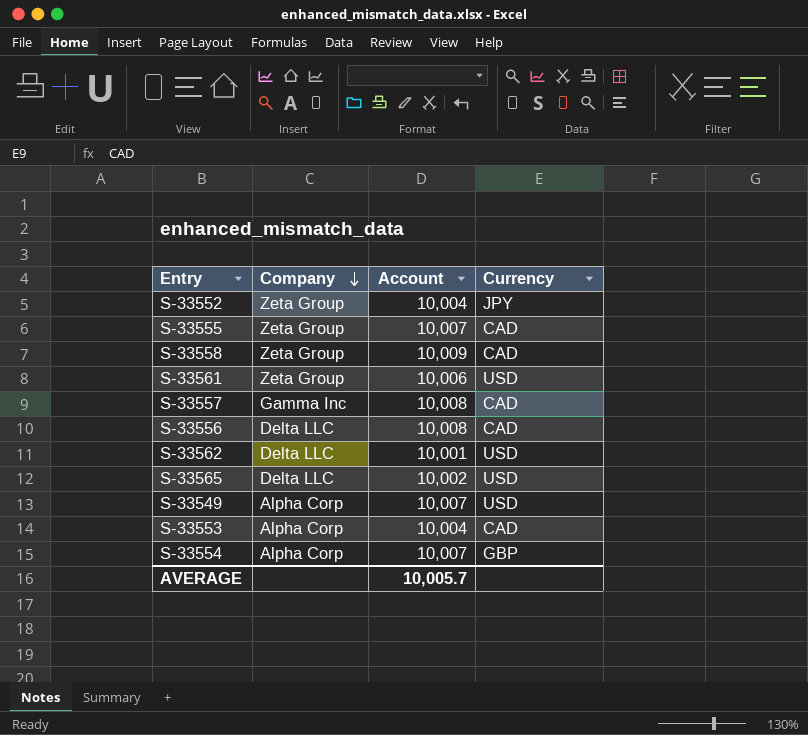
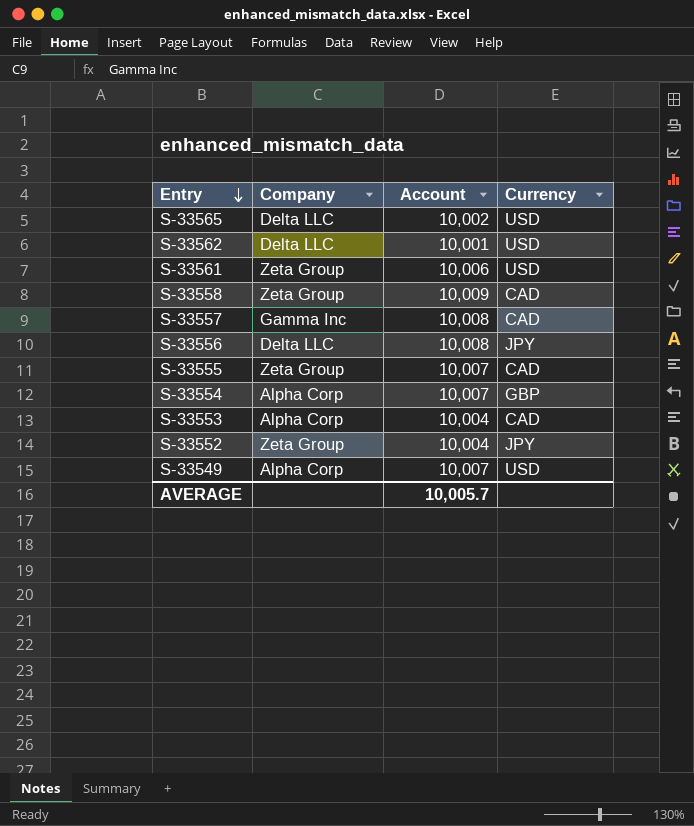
row order: Company descending -> Entry descending
S-33556 | Currency: CAD -> JPY

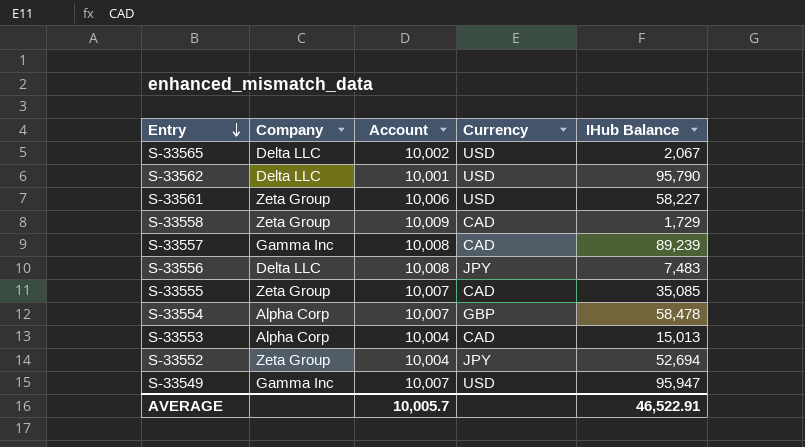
column IHub Balance | position: none -> 5
S-33549 | Company: Alpha Corp -> Gamma Inc

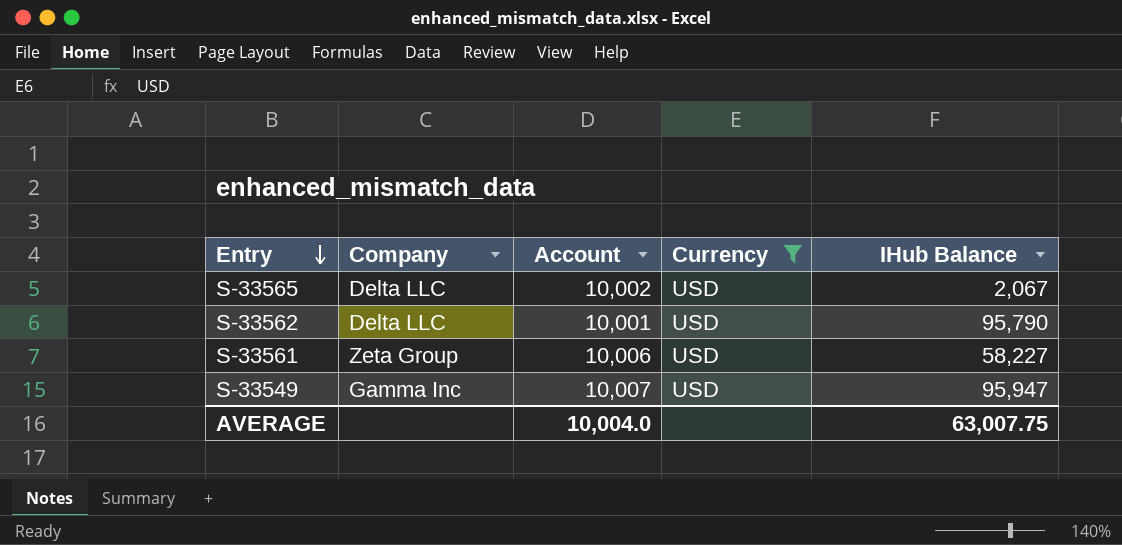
filter: none -> Currency = USD
AVERAGE | Account: 10,005.7 -> 10,004.0
AVERAGE | IHub Balance: 46,522.91 -> 63,007.75

